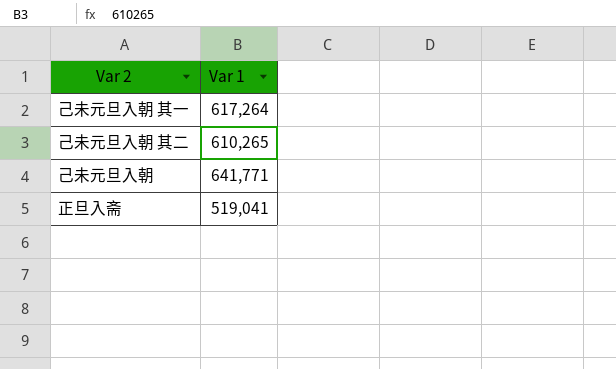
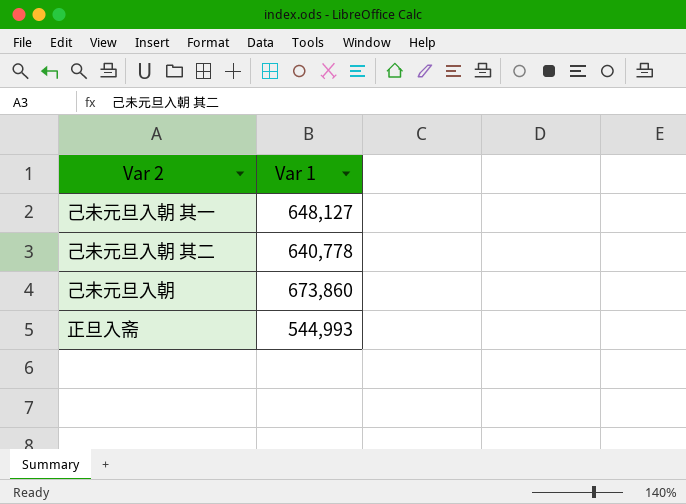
己未元旦入朝 其一 | Var 1: 617,264 -> 648,127
己未元旦入朝 其二 | Var 1: 610,265 -> 640,778
己未元旦入朝 | Var 1: 641,771 -> 673,860
正旦入斋 | Var 1: 519,041 -> 544,993

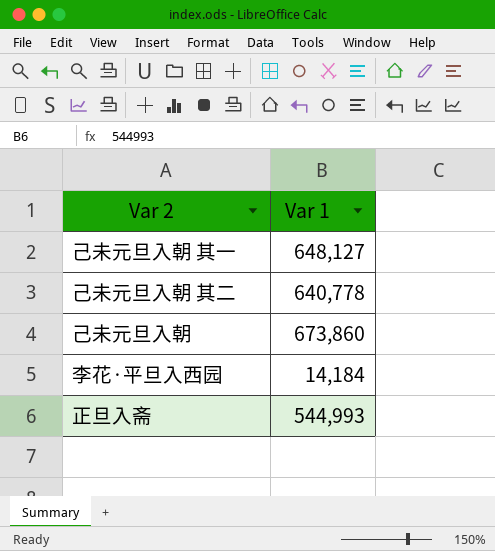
row 李花·平旦入西园: none -> 14,184

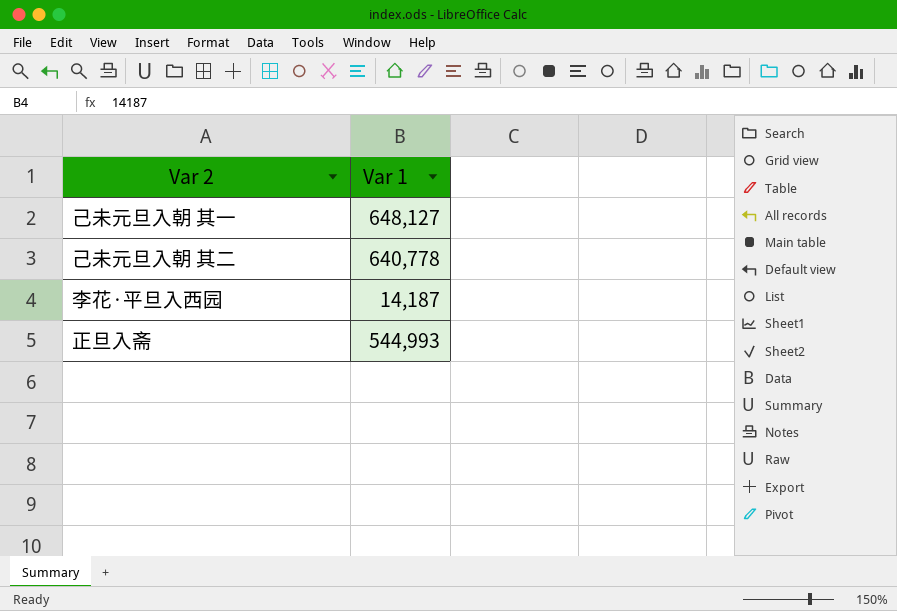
row 己未元旦入朝: 673,860 -> none
李花·平旦入西园 | Var 1: 14,184 -> 14,187

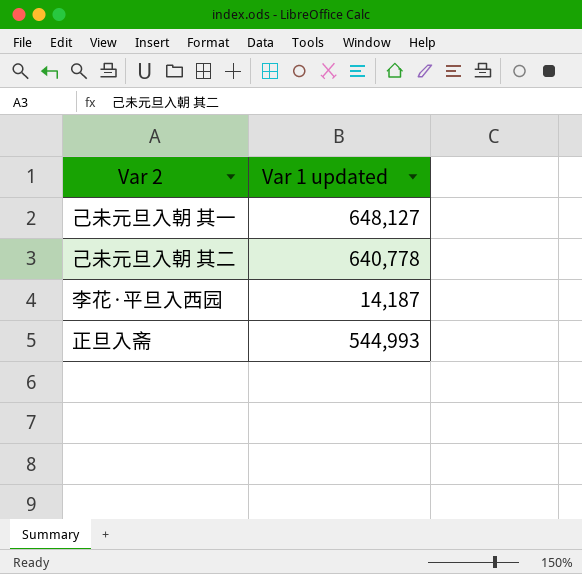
column name: Var 1 -> Var 1 updated

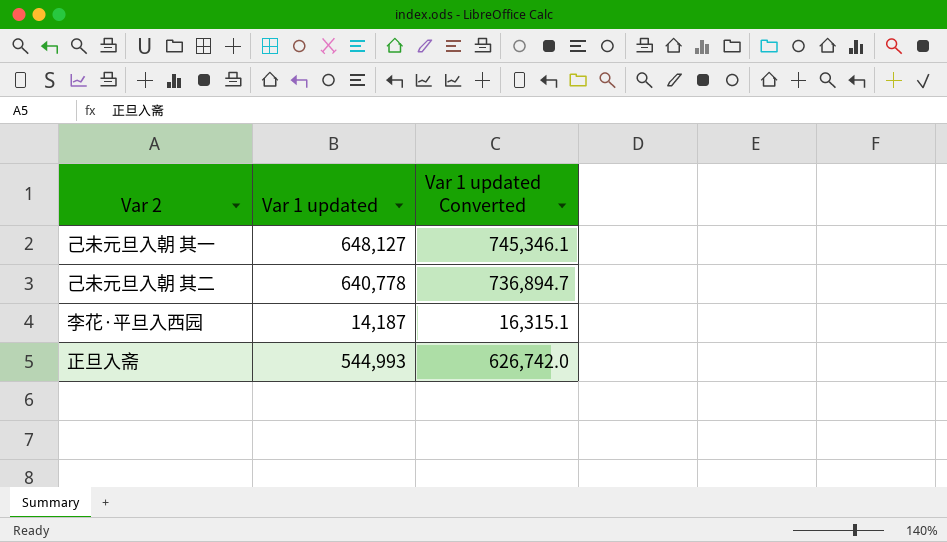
column Var 1 updated Converted | formula: none -> [Var 1 updated] * 1.15

